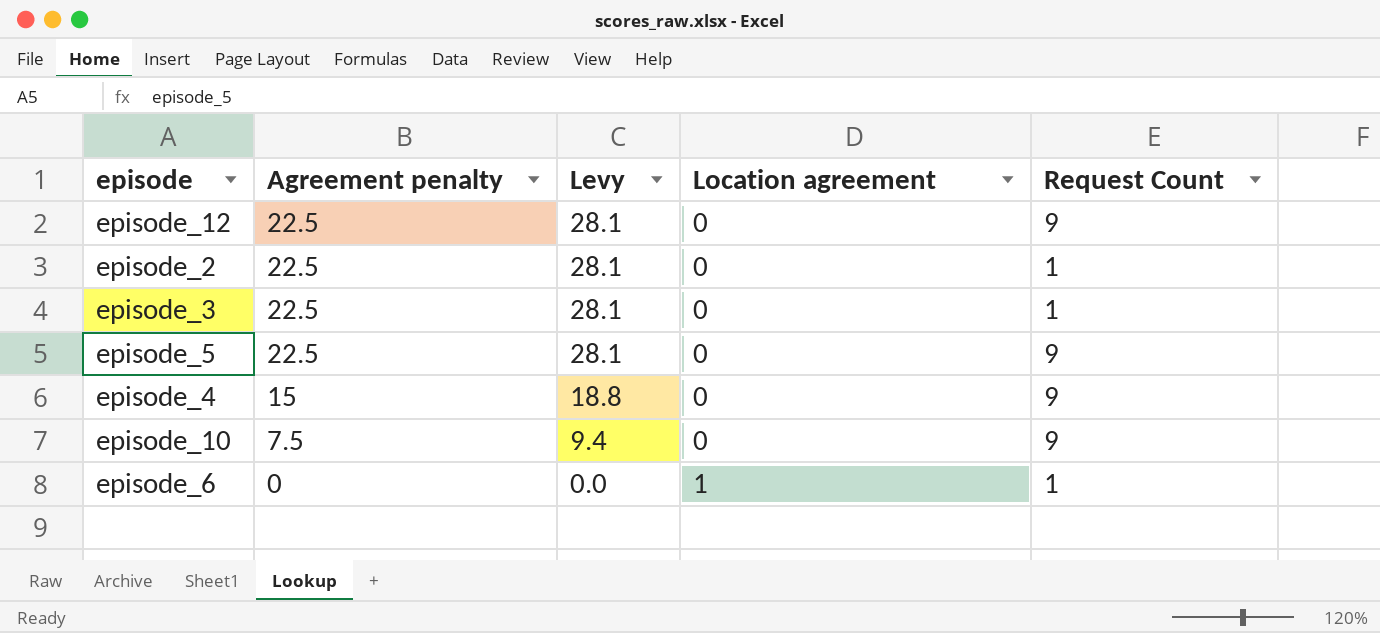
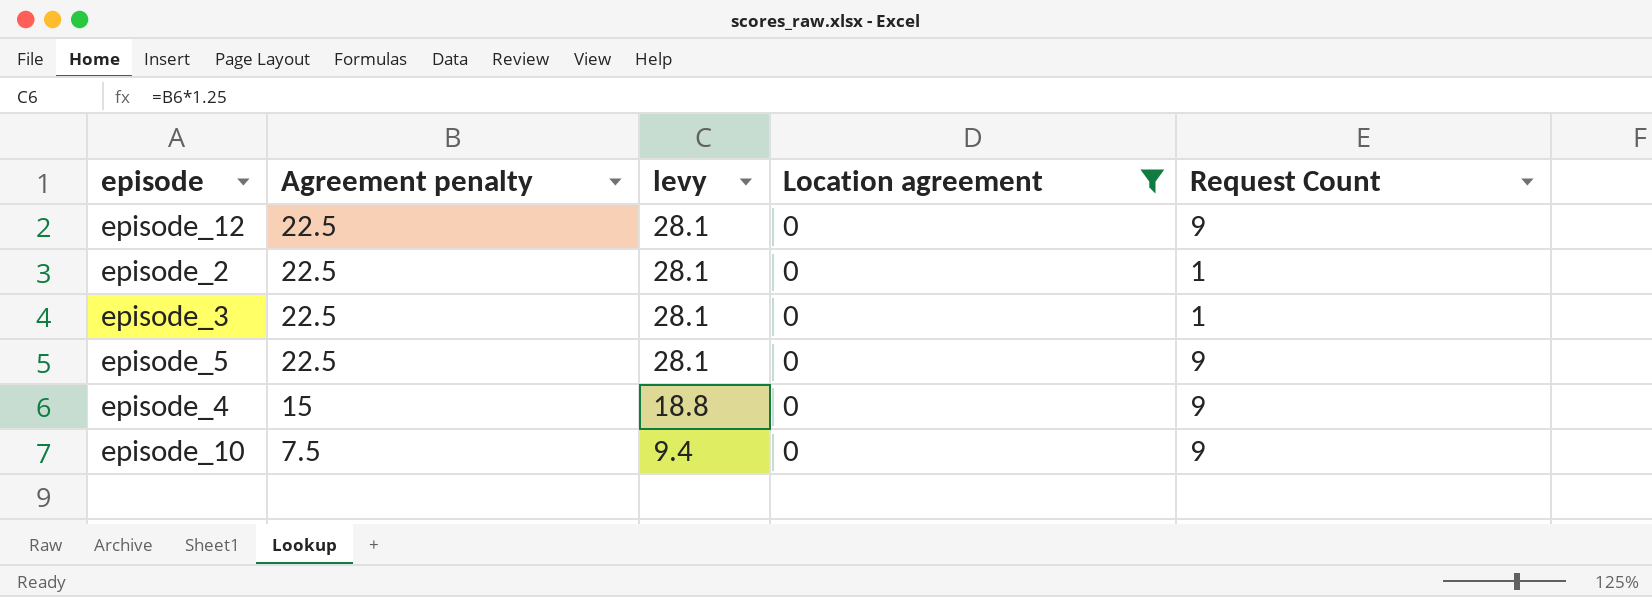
filter: none -> Location agreement = 0
column name: Levy -> levy

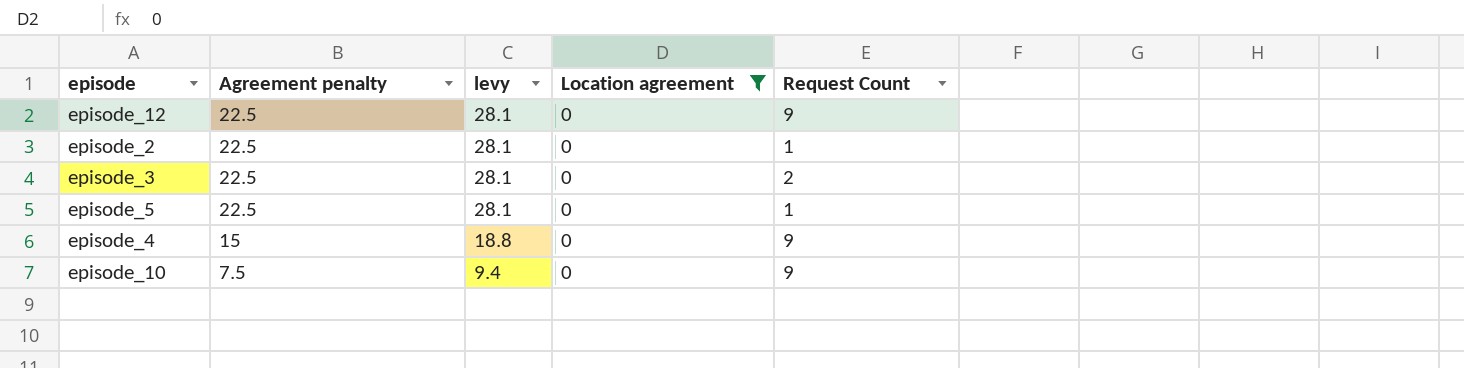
episode_3 | Request Count: 1 -> 2
episode_5 | Request Count: 9 -> 1

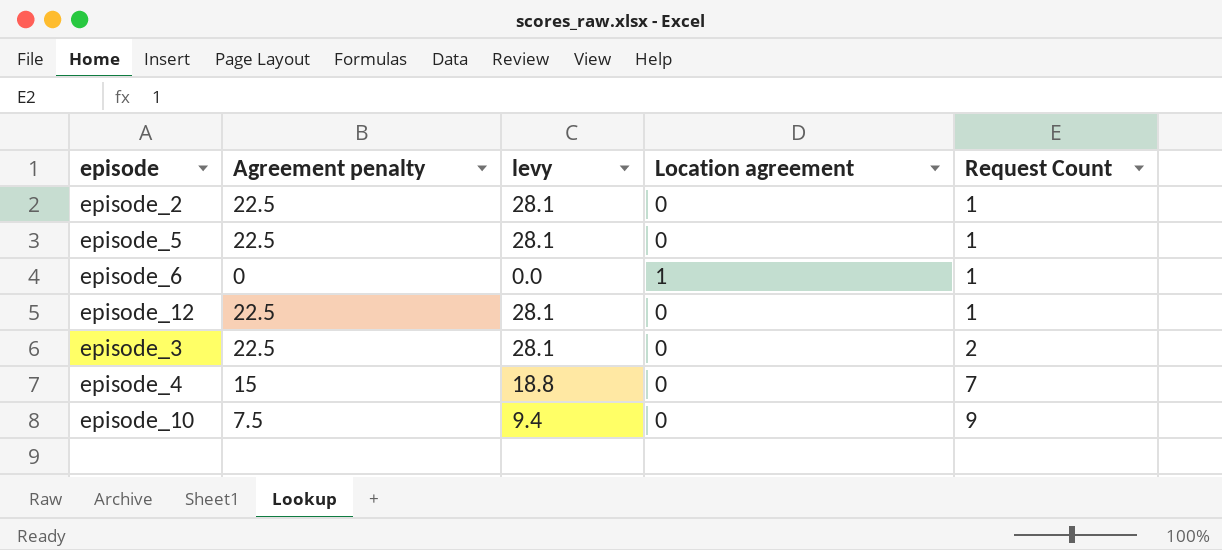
filter: Location agreement = 0 -> none
row order: Agreement penalty descending -> Request Count ascending
episode_12 | Request Count: 9 -> 1
episode_4 | Request Count: 9 -> 7

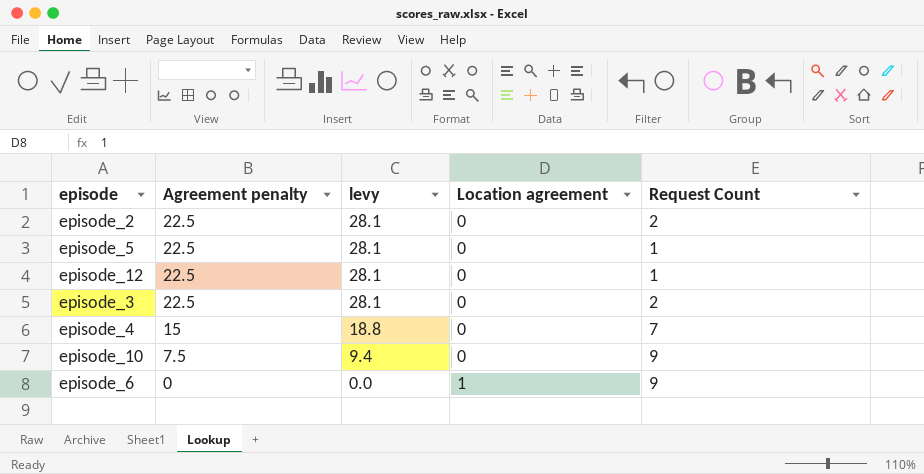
row order: Request Count ascending -> Agreement penalty descending
episode_2 | Request Count: 1 -> 2
episode_6 | Request Count: 1 -> 9

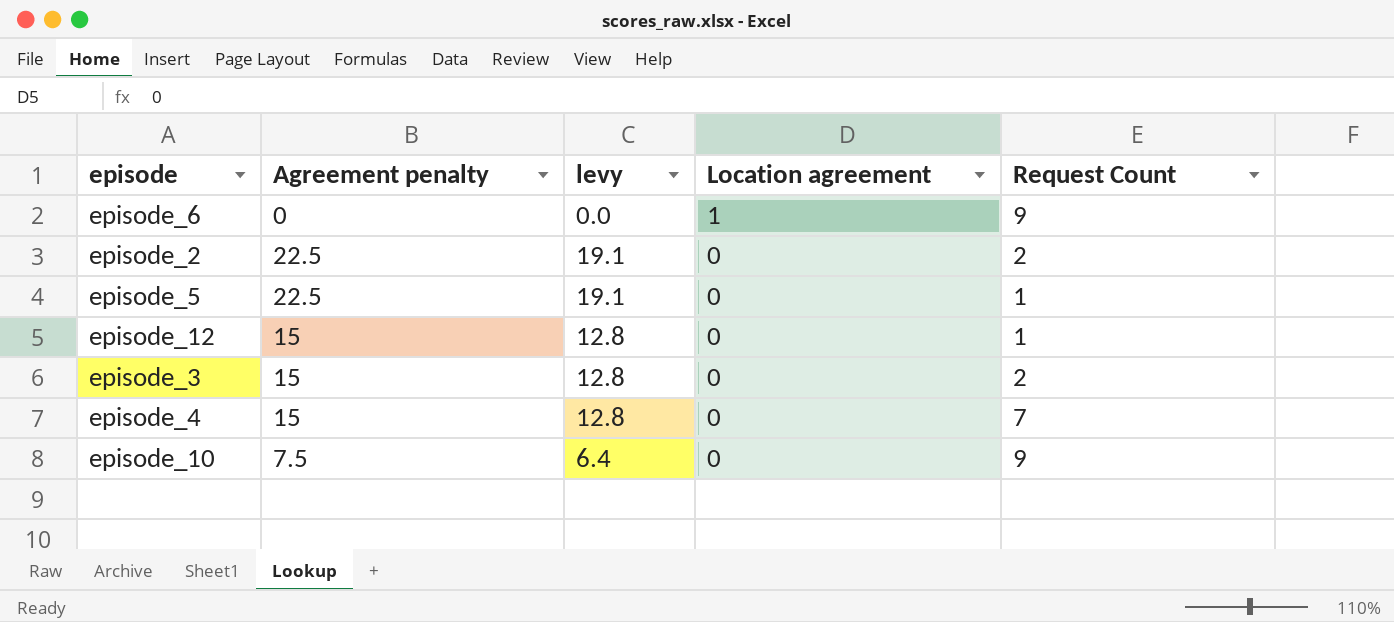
row order: Agreement penalty descending -> Location agreement descending
column levy | formula: [Agreement penalty] * 1.25 -> [Agreement penalty] * 0.85
episode_12 | Agreement penalty: 22.5 -> 15
episode_3 | Agreement penalty: 22.5 -> 15

